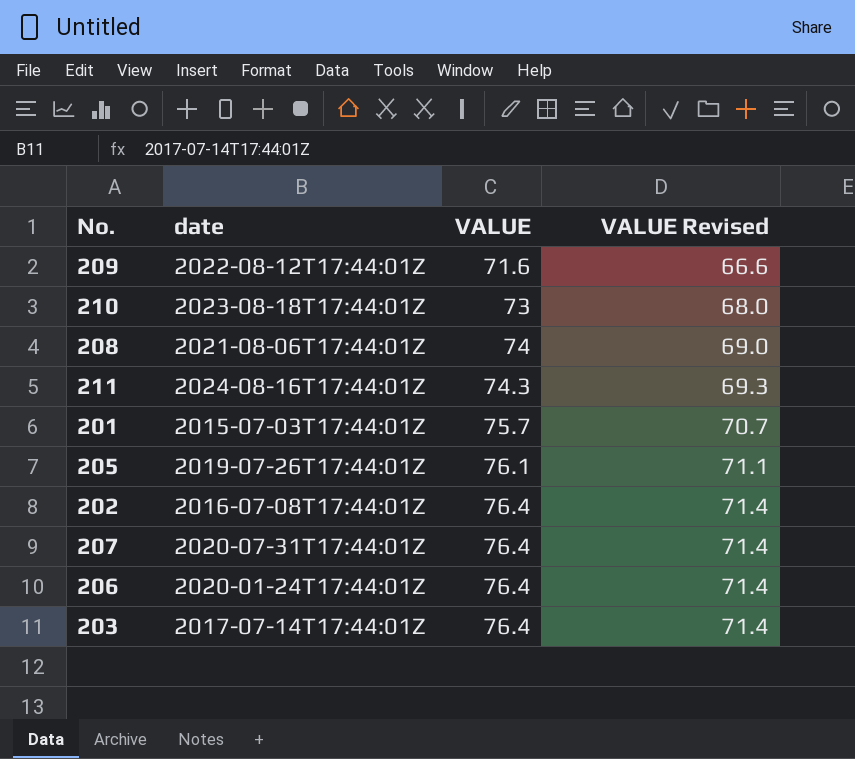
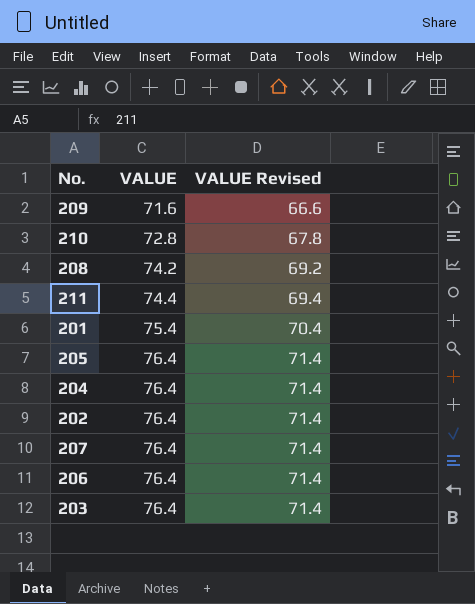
column date | position: 2 -> none
210 | VALUE: 73 -> 72.8
210 | VALUE Revised: 68.0 -> 67.8
208 | VALUE: 74 -> 74.2
208 | VALUE Revised: 69.0 -> 69.2
211 | VALUE: 74.3 -> 74.4
211 | VALUE Revised: 69.3 -> 69.4
201 | VALUE: 75.7 -> 75.4
201 | VALUE Revised: 70.7 -> 70.4
205 | VALUE: 76.1 -> 76.4
205 | VALUE Revised: 71.1 -> 71.4
row 204: none -> 76.4 | 71.4

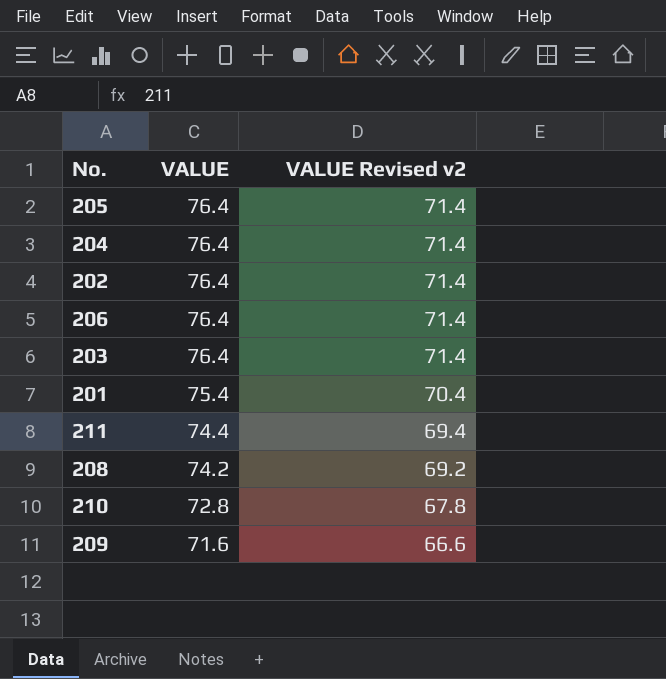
row order: VALUE ascending -> VALUE descending
column name: VALUE Revised -> VALUE Revised v2
row 207: 76.4 | 71.4 -> none

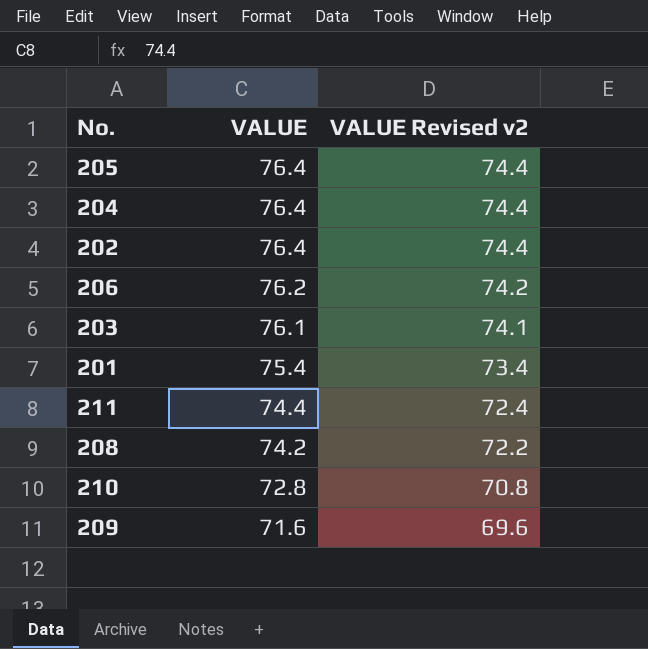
column VALUE Revised v2 | formula: [VALUE] - 5 -> [VALUE] - 2
206 | VALUE: 76.4 -> 76.2
203 | VALUE: 76.4 -> 76.1

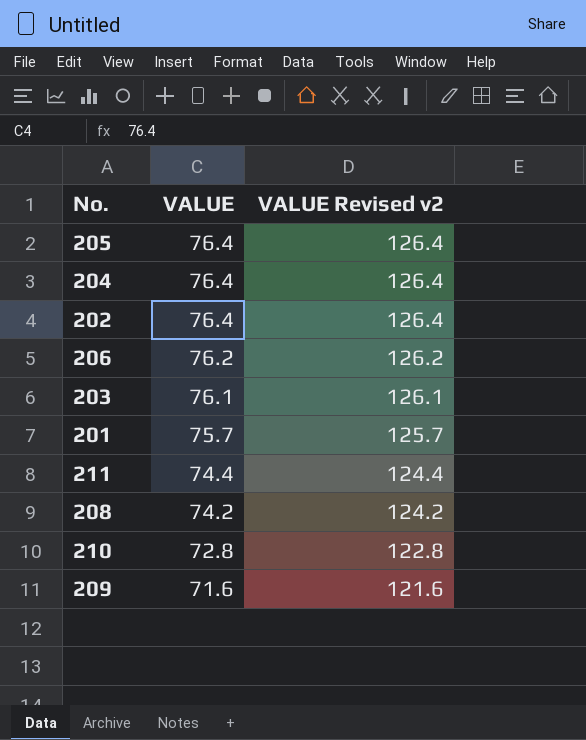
column VALUE Revised v2 | formula: [VALUE] - 2 -> [VALUE] + 50
201 | VALUE: 75.4 -> 75.7

